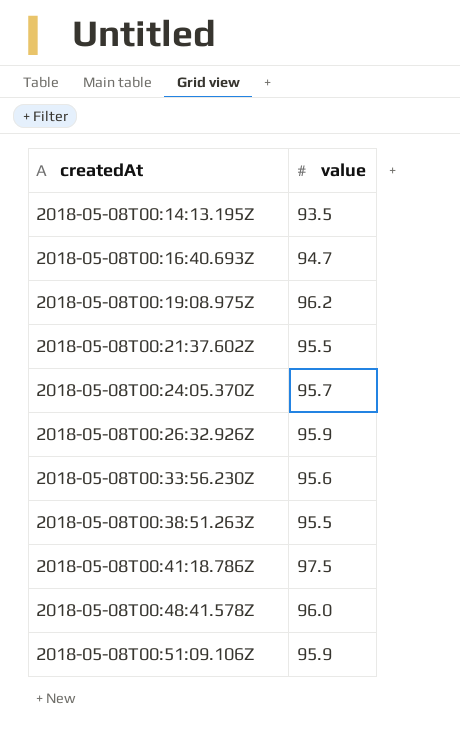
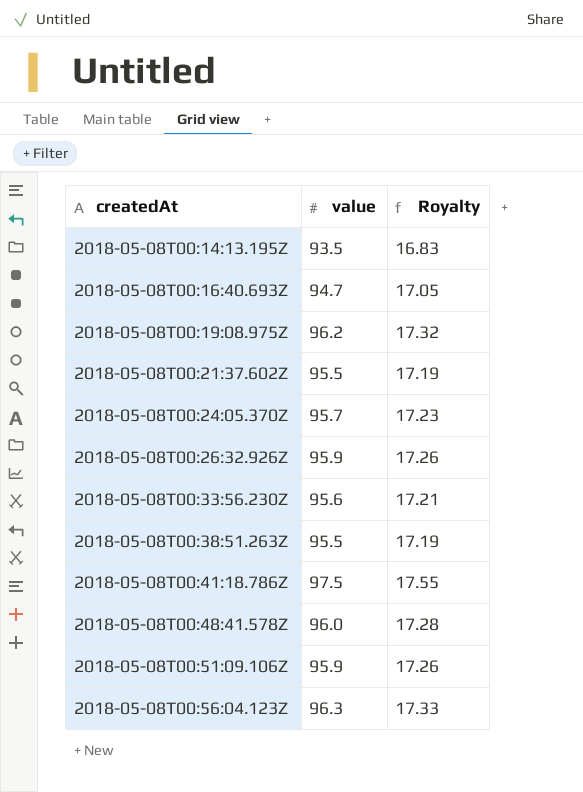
column Royalty | formula: none -> [value] * 0.18
row 2018-05-08T00:56:04.123Z: none -> 96.3 | 17.33

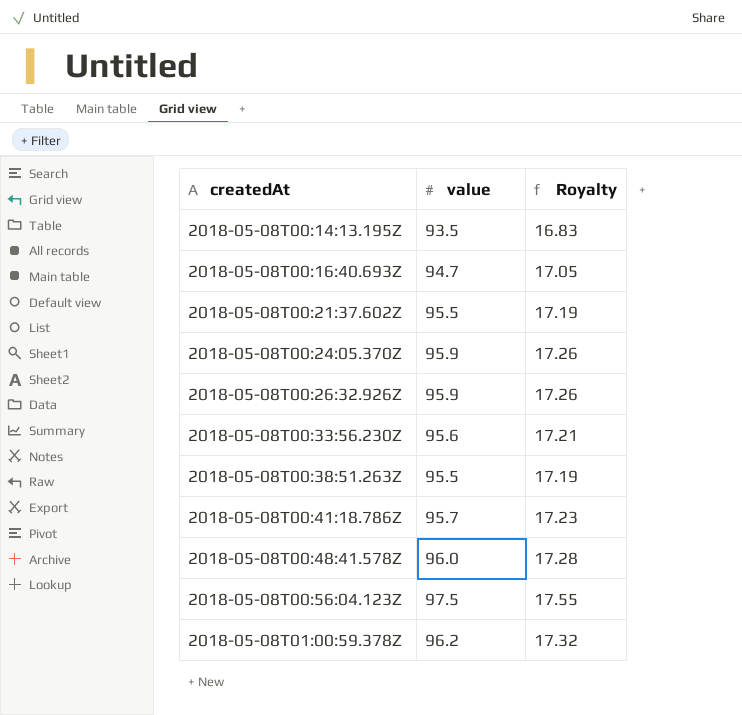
row 2018-05-08T00:19:08.975Z: 96.2 | 17.32 -> none
row 2018-05-08T00:51:09.106Z: 95.9 | 17.26 -> none
2018-05-08T00:24:05.370Z | value: 95.7 -> 95.9
2018-05-08T00:24:05.370Z | Royalty: 17.23 -> 17.26
2018-05-08T00:41:18.786Z | value: 97.5 -> 95.7
2018-05-08T00:41:18.786Z | Royalty: 17.55 -> 17.23
2018-05-08T00:56:04.123Z | value: 96.3 -> 97.5
2018-05-08T00:56:04.123Z | Royalty: 17.33 -> 17.55
row 2018-05-08T01:00:59.378Z: none -> 96.2 | 17.32

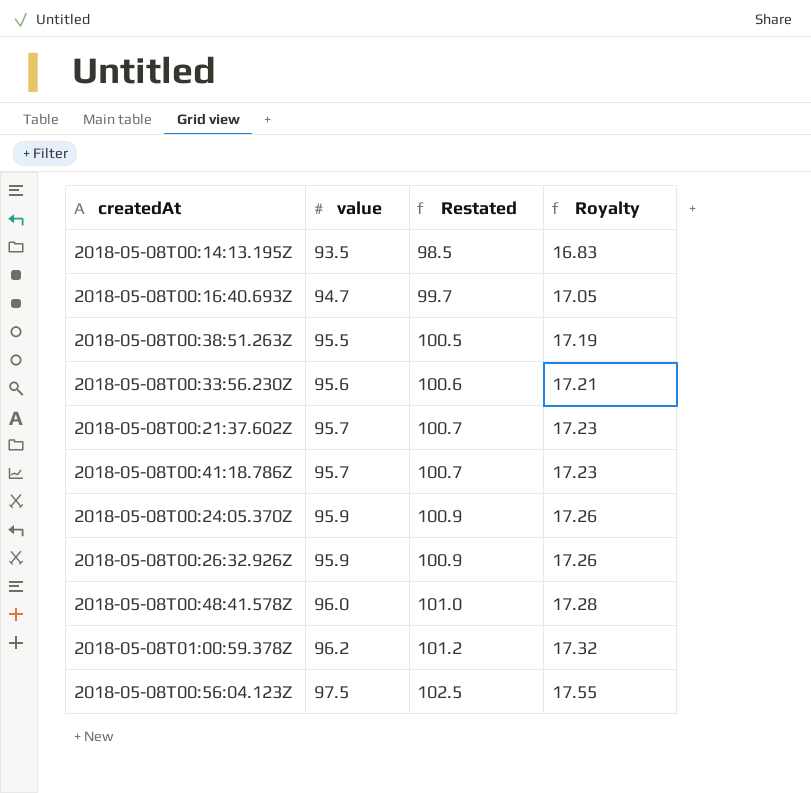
row order: createdAt ascending -> value ascending
column Restated | formula: none -> [value] + 5
2018-05-08T00:21:37.602Z | value: 95.5 -> 95.7
2018-05-08T00:21:37.602Z | Royalty: 17.19 -> 17.23

